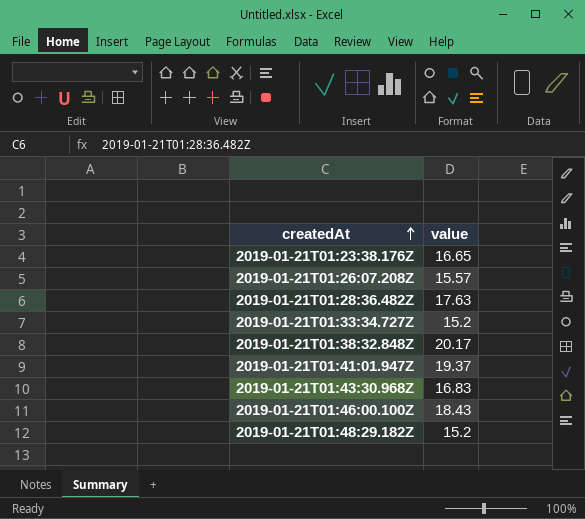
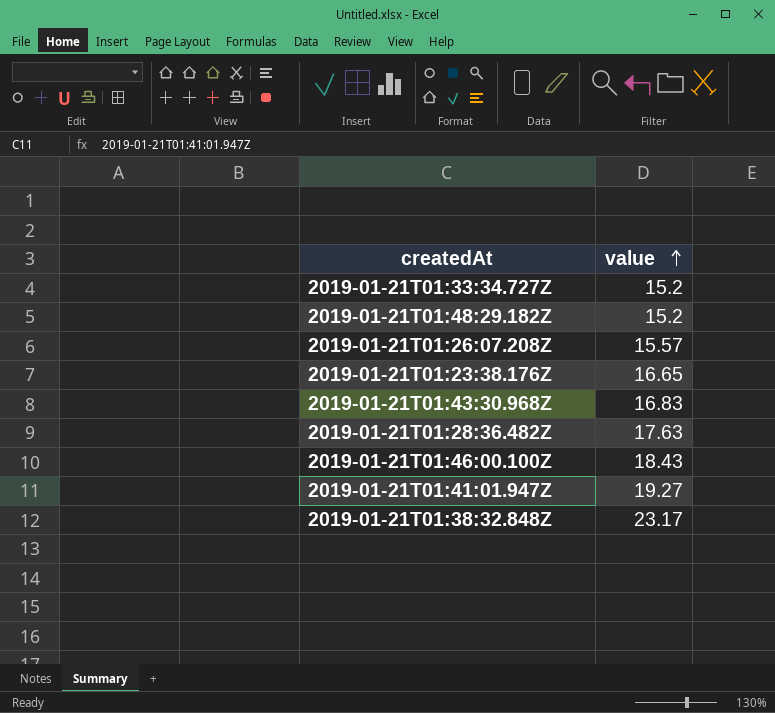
row order: createdAt ascending -> value ascending
2019-01-21T01:41:01.947Z | value: 19.37 -> 19.27
2019-01-21T01:38:32.848Z | value: 20.17 -> 23.17

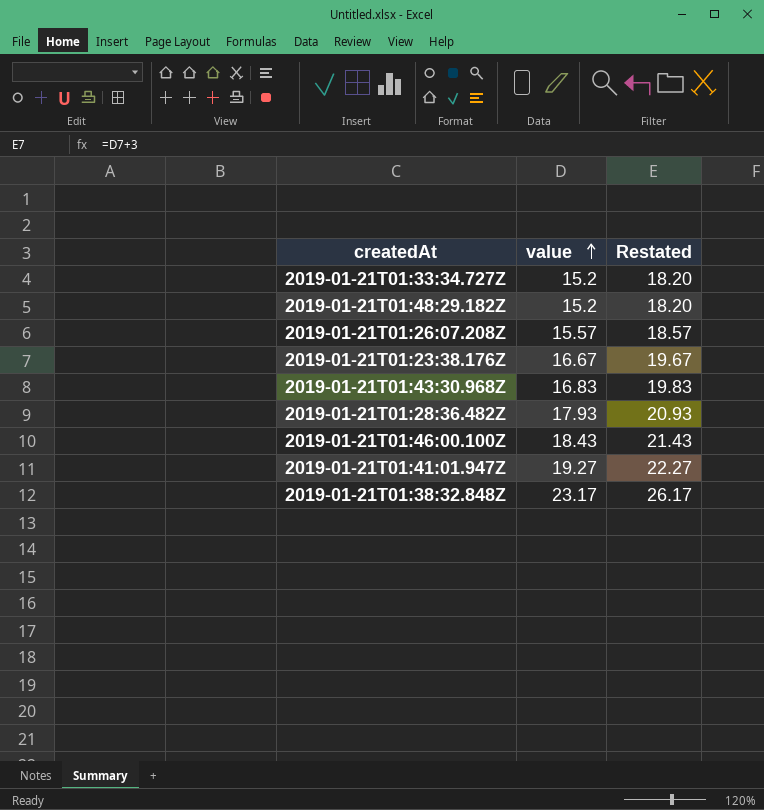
column Restated | formula: none -> [value] + 3
2019-01-21T01:23:38.176Z | value: 16.65 -> 16.67
2019-01-21T01:28:36.482Z | value: 17.63 -> 17.93

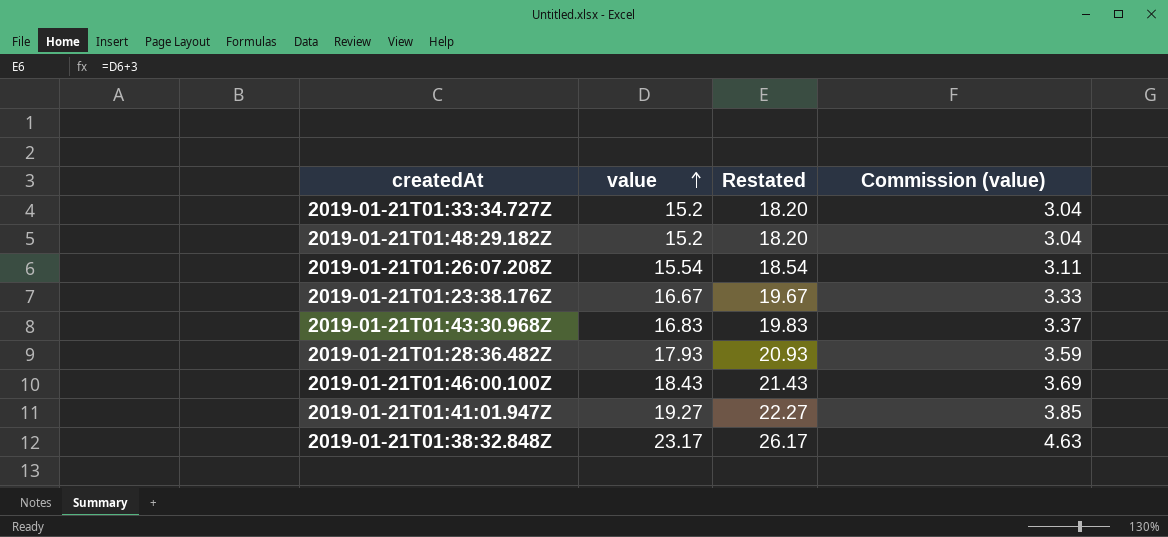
column Commission (value) | formula: none -> [value] * 0.2
2019-01-21T01:26:07.208Z | value: 15.57 -> 15.54
2019-01-21T01:26:07.208Z | Restated: 18.57 -> 18.54

